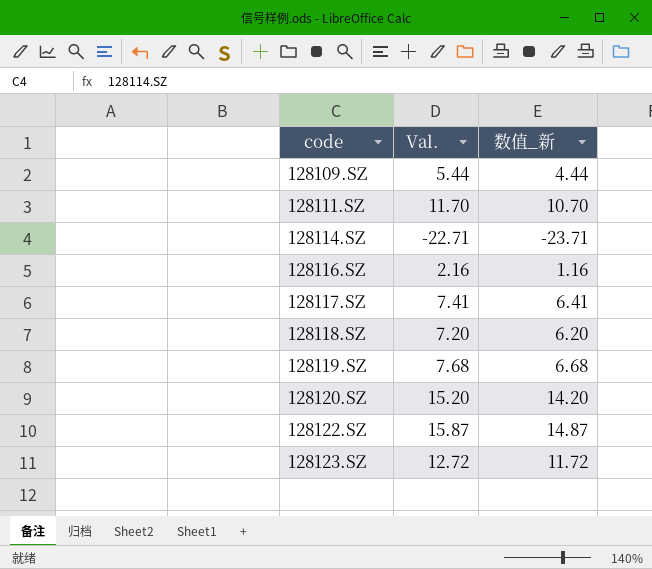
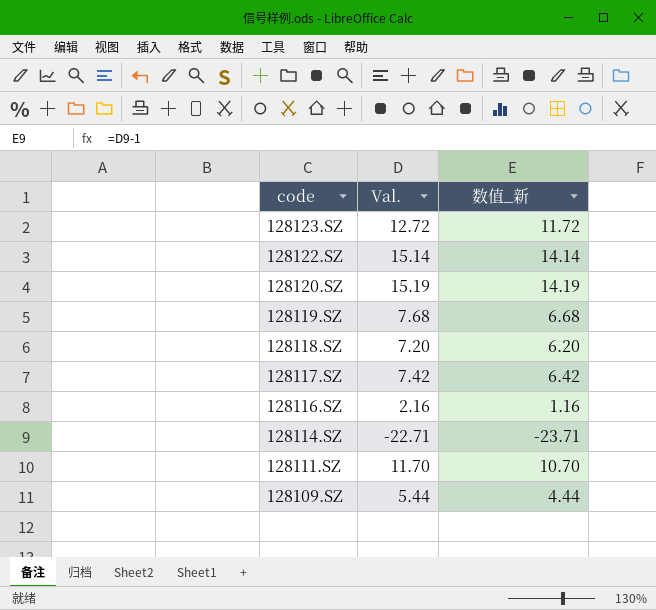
row order: code ascending -> code descending
128122.SZ | Val.: 15.87 -> 15.14
128122.SZ | 数值_新: 14.87 -> 14.14
128120.SZ | Val.: 15.20 -> 15.19
128120.SZ | 数值_新: 14.20 -> 14.19
128117.SZ | Val.: 7.41 -> 7.42
128117.SZ | 数值_新: 6.41 -> 6.42

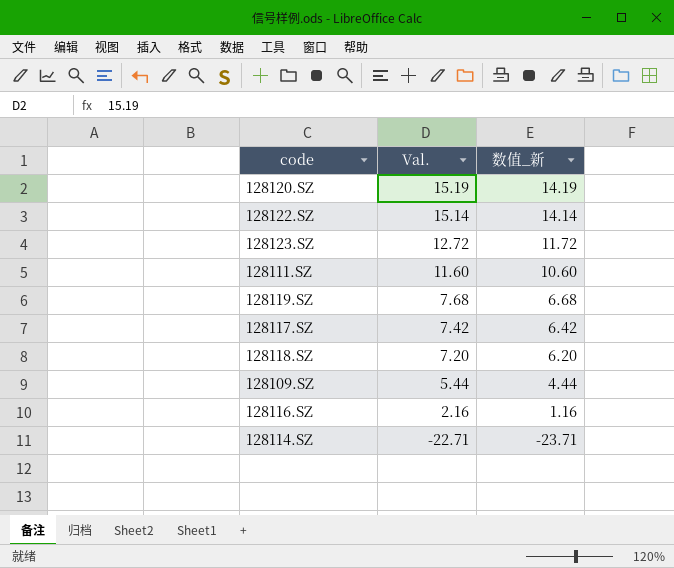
row order: code descending -> Val. descending
128111.SZ | Val.: 11.70 -> 11.60
128111.SZ | 数值_新: 10.70 -> 10.60

